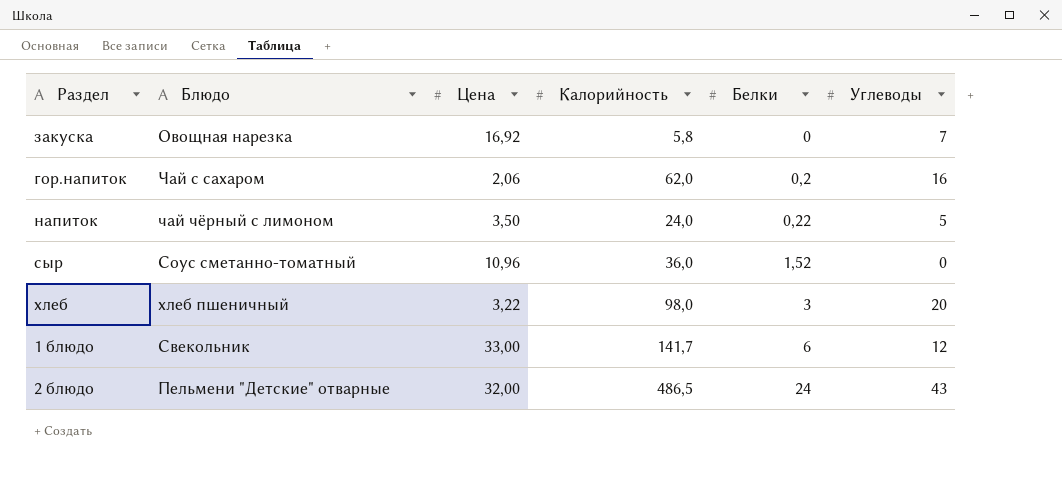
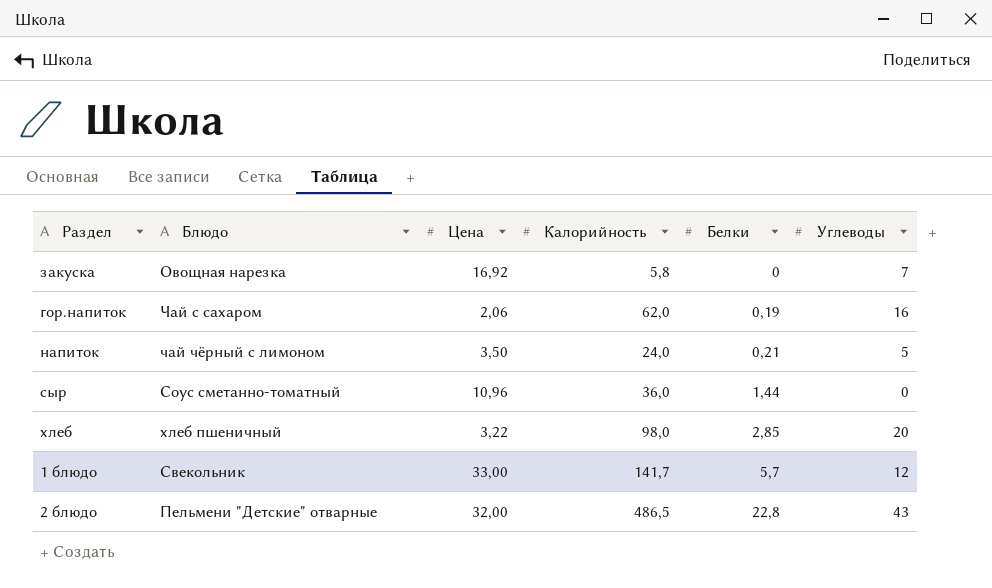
гор.напиток | Белки: 0,2 -> 0,19
напиток | Белки: 0,22 -> 0,21
сыр | Белки: 1,52 -> 1,44
хлеб | Белки: 3 -> 2,85
1 блюдо | Белки: 6 -> 5,7
2 блюдо | Белки: 24 -> 22,8

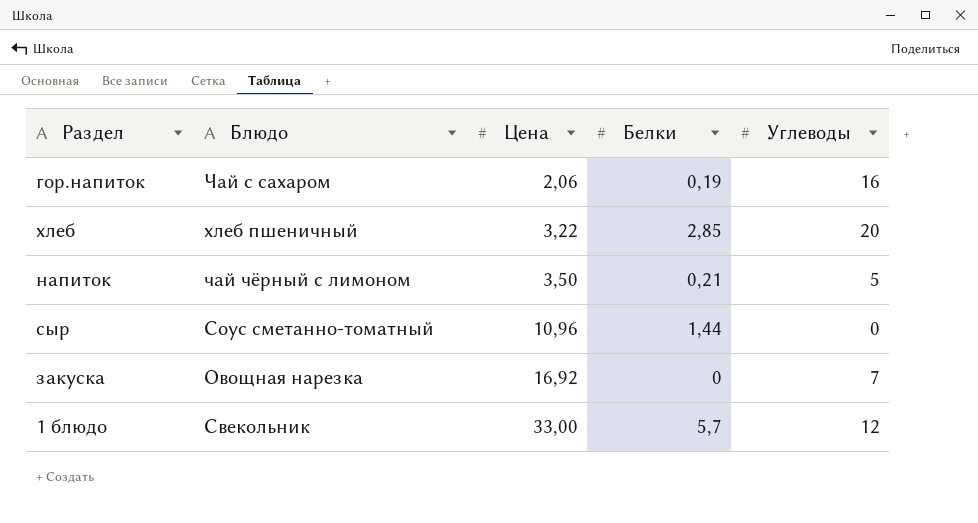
row order: Белки ascending -> Цена ascending
column Калорийность | position: 4 -> none
row 2 блюдо: Пельмени "Детские" отварные | 32,00 | 486,5 | 22,8 | 43 -> none

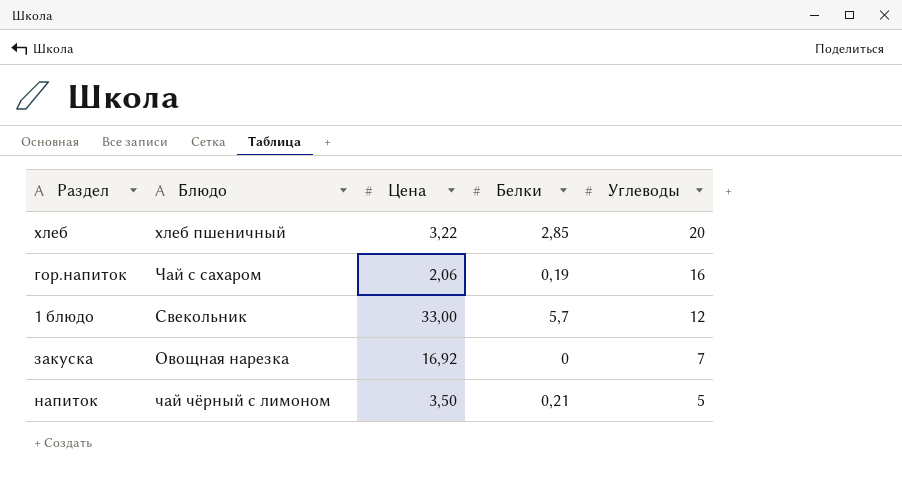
row order: Цена ascending -> Углеводы descending
row сыр: Соус сметанно-томатный | 10,96 | 1,44 | 0 -> none

